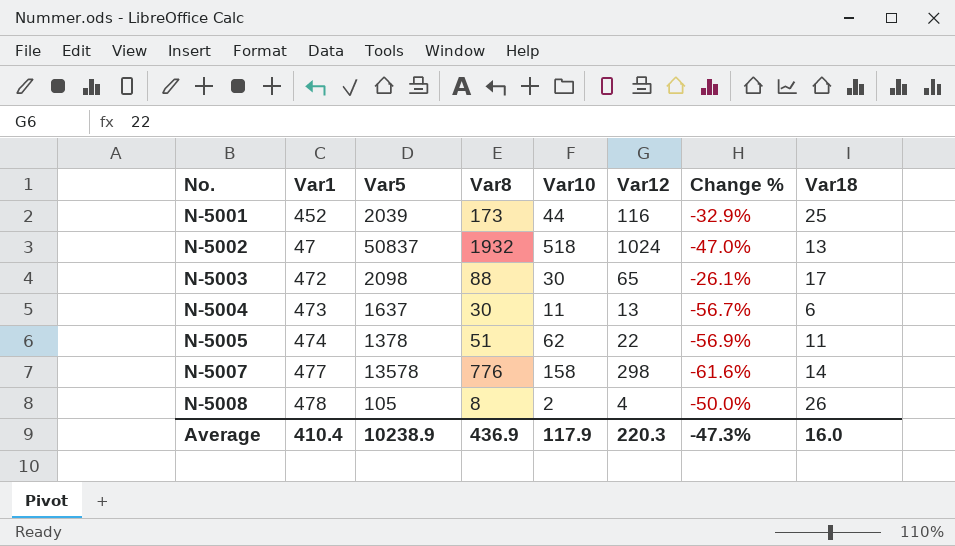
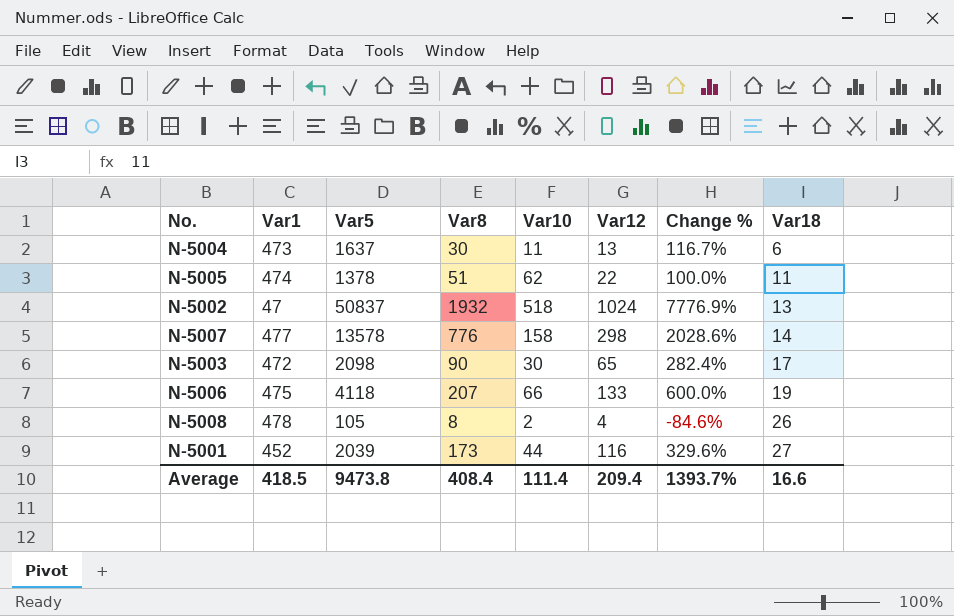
row order: No. ascending -> Var18 ascending
column Change % | formula: ([Var12] - [Var8]) / [Var8] -> ([Var12] - [Var18]) / [Var18]
N-5003 | Var8: 88 -> 90
row N-5006: none -> 475 | 4118 | 207 | 66 | 133 | 600.0% | 19
N-5001 | Var18: 25 -> 27
Average | Var1: 410.4 -> 418.5
Average | Var5: 10238.9 -> 9473.8
Average | Var8: 436.9 -> 408.4
Average | Var10: 117.9 -> 111.4
Average | Var12: 220.3 -> 209.4
Average | Change %: -47.3% -> 1393.7%
Average | Var18: 16.0 -> 16.6

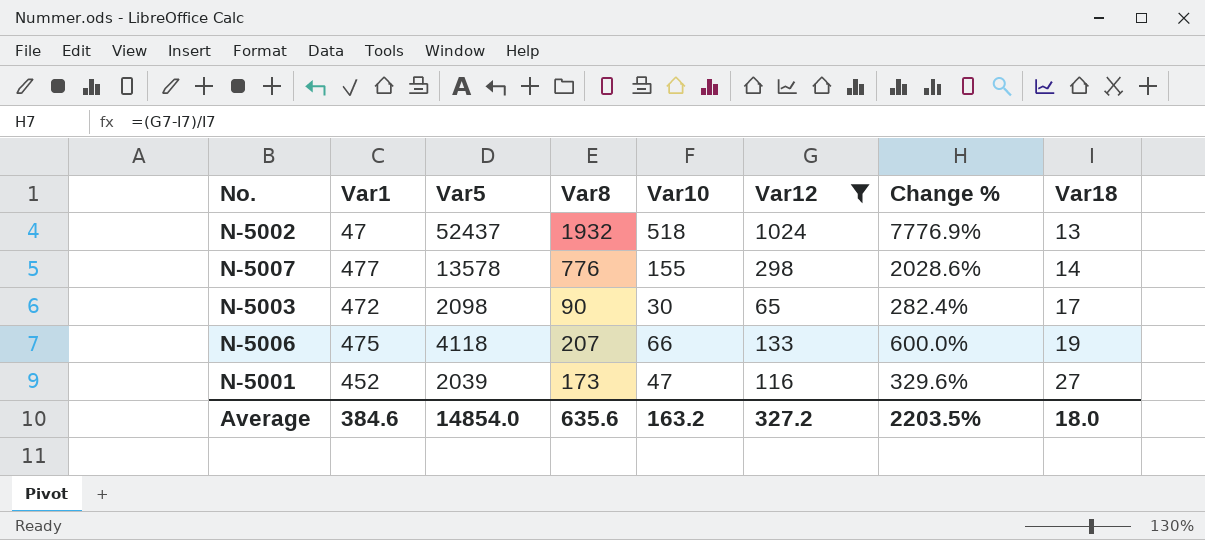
filter: none -> Var12 >= 65
N-5002 | Var5: 50837 -> 52437
N-5007 | Var10: 158 -> 155
N-5001 | Var10: 44 -> 47
Average | Var1: 418.5 -> 384.6
Average | Var5: 9473.8 -> 14854.0
Average | Var8: 408.4 -> 635.6
Average | Var10: 111.4 -> 163.2
Average | Var12: 209.4 -> 327.2
Average | Change %: 1393.7% -> 2203.5%
Average | Var18: 16.6 -> 18.0

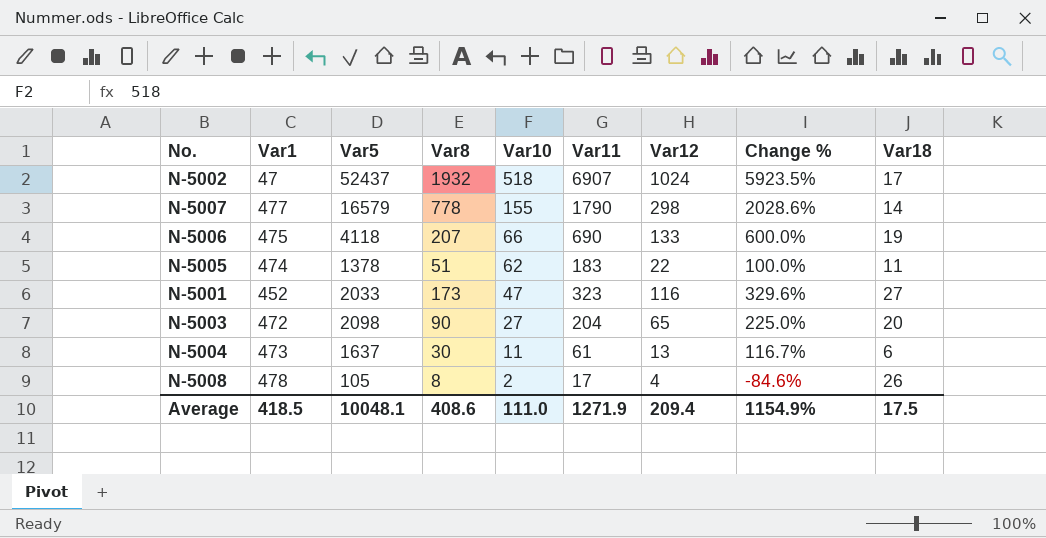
filter: Var12 >= 65 -> none
row order: Var18 ascending -> Var10 descending
column Var11 | position: none -> 6
N-5002 | Change %: 7776.9% -> 5923.5%
N-5002 | Var18: 13 -> 17
N-5007 | Var5: 13578 -> 16579
N-5007 | Var8: 776 -> 778
N-5001 | Var5: 2039 -> 2033
N-5003 | Var10: 30 -> 27
N-5003 | Change %: 282.4% -> 225.0%
N-5003 | Var18: 17 -> 20
Average | Var1: 384.6 -> 418.5
Average | Var5: 14854.0 -> 10048.1
Average | Var8: 635.6 -> 408.6
Average | Var10: 163.2 -> 111.0
Average | Var12: 327.2 -> 209.4
Average | Change %: 2203.5% -> 1154.9%
Average | Var18: 18.0 -> 17.5

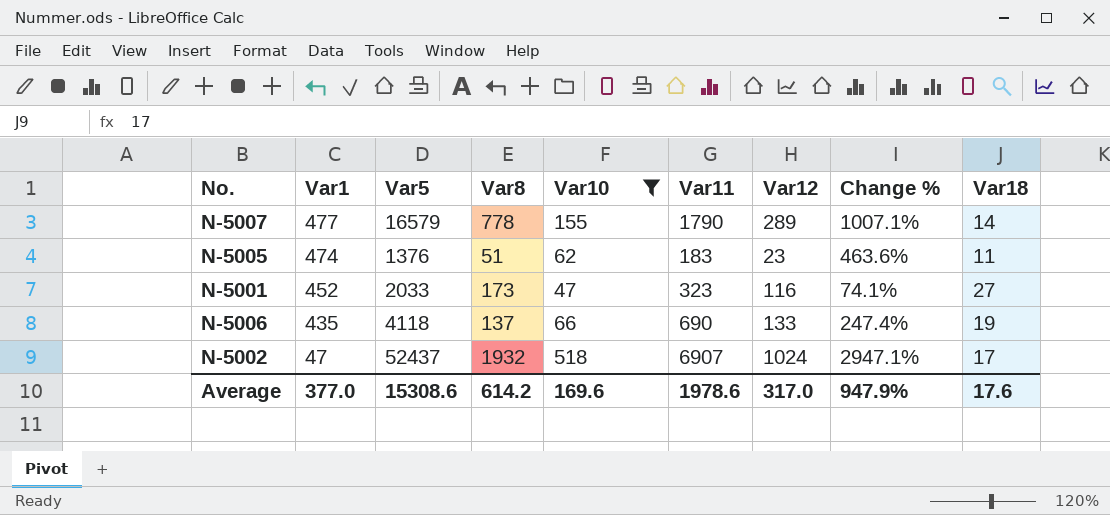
filter: none -> Var10 >= 47
row order: Var10 descending -> Var1 descending
column Change % | formula: ([Var12] - [Var18]) / [Var18] -> ([Var10] - [Var18]) / [Var18]
N-5007 | Var12: 298 -> 289
N-5005 | Var5: 1378 -> 1376
N-5005 | Var12: 22 -> 23
N-5006 | Var1: 475 -> 435
N-5006 | Var8: 207 -> 137
Average | Var1: 418.5 -> 377.0
Average | Var5: 10048.1 -> 15308.6
Average | Var8: 408.6 -> 614.2
Average | Var10: 111.0 -> 169.6
Average | Var11: 1271.9 -> 1978.6
Average | Var12: 209.4 -> 317.0
Average | Change %: 1154.9% -> 947.9%
Average | Var18: 17.5 -> 17.6

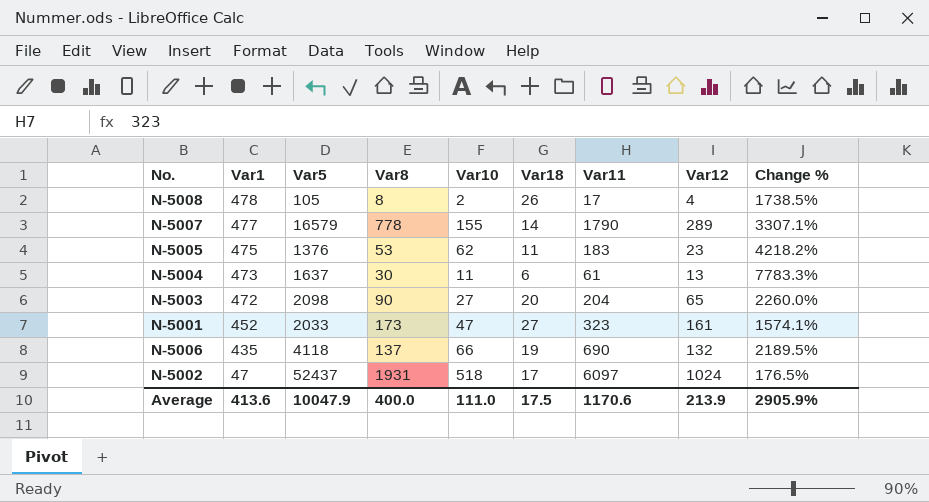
filter: Var10 >= 47 -> none
column Var18 | position: 9 -> 6
column Change % | formula: ([Var10] - [Var18]) / [Var18] -> ([Var1] - [Var18]) / [Var18]
N-5005 | Var1: 474 -> 475
N-5005 | Var8: 51 -> 53
N-5001 | Var12: 116 -> 161
N-5006 | Var12: 133 -> 132
N-5002 | Var8: 1932 -> 1931
N-5002 | Var11: 6907 -> 6097
Average | Var1: 377.0 -> 413.6
Average | Var5: 15308.6 -> 10047.9
Average | Var8: 614.2 -> 400.0
Average | Var10: 169.6 -> 111.0
Average | Var18: 17.6 -> 17.5
Average | Var11: 1978.6 -> 1170.6
Average | Var12: 317.0 -> 213.9
Average | Change %: 947.9% -> 2905.9%

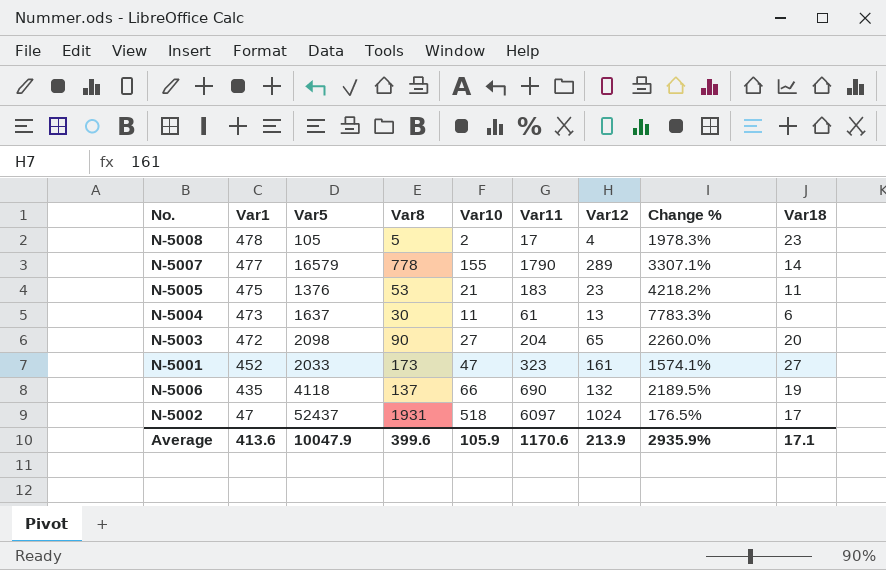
column Var18 | position: 6 -> 9
N-5008 | Var8: 8 -> 5
N-5008 | Change %: 1738.5% -> 1978.3%
N-5008 | Var18: 26 -> 23
N-5005 | Var10: 62 -> 21
Average | Var8: 400.0 -> 399.6
Average | Var10: 111.0 -> 105.9
Average | Change %: 2905.9% -> 2935.9%
Average | Var18: 17.5 -> 17.1

